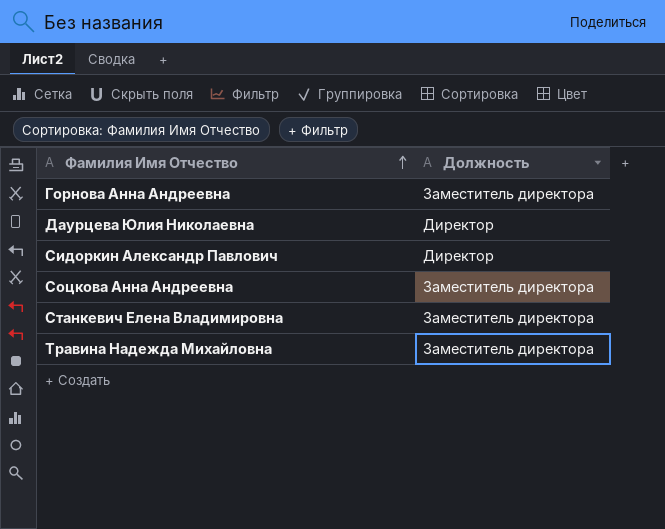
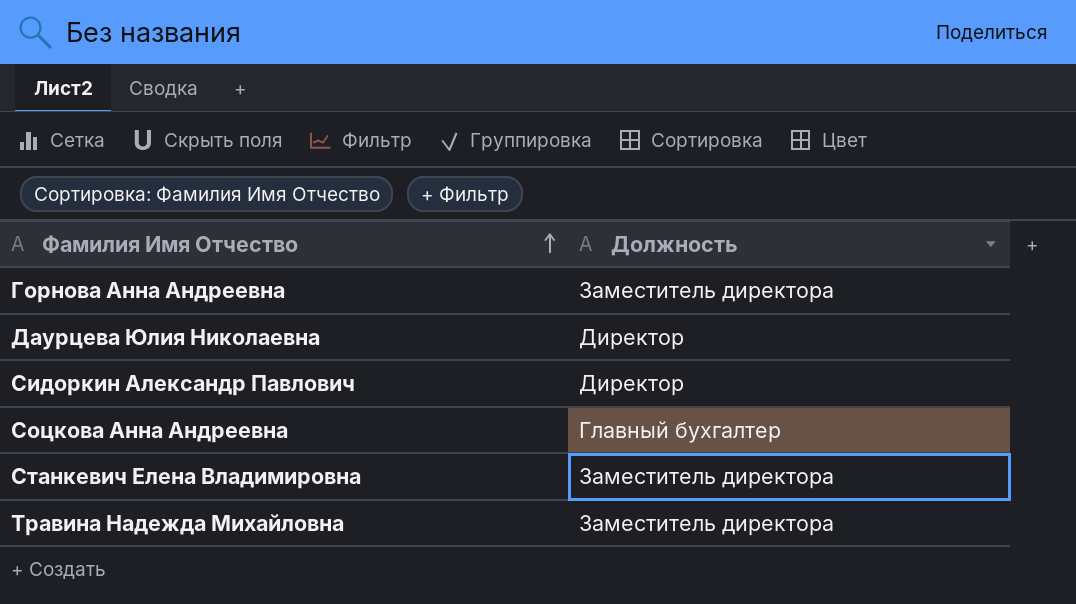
Соцкова Анна Андреевна | Должность: Заместитель директора -> Главный бухгалтер

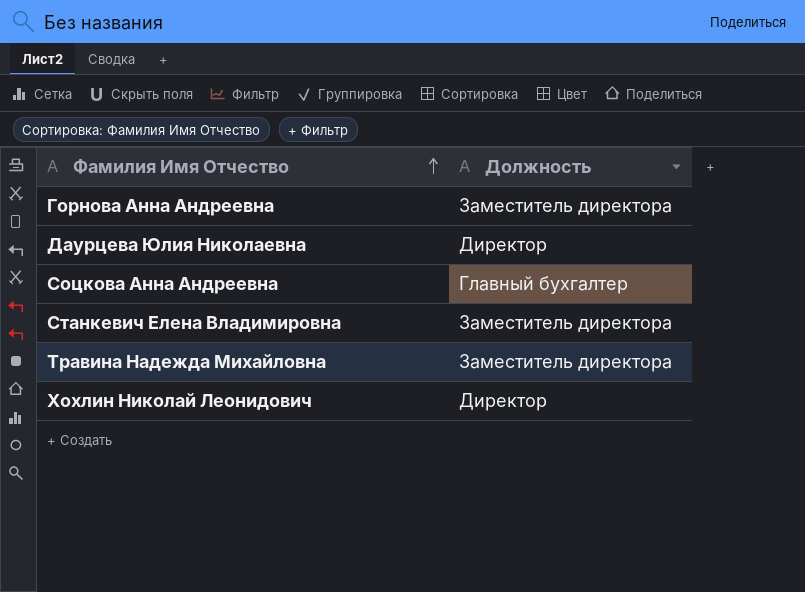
row Сидоркин Александр Павлович: Директор -> none
row Хохлин Николай Леонидович: none -> Директор

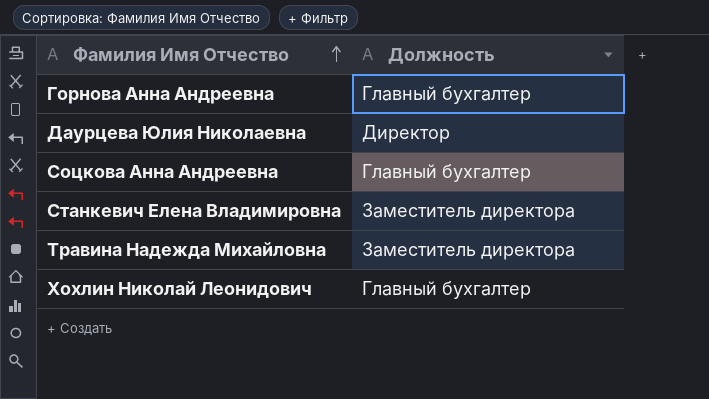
Горнова Анна Андреевна | Должность: Заместитель директора -> Главный бухгалтер
Хохлин Николай Леонидович | Должность: Директор -> Главный бухгалтер

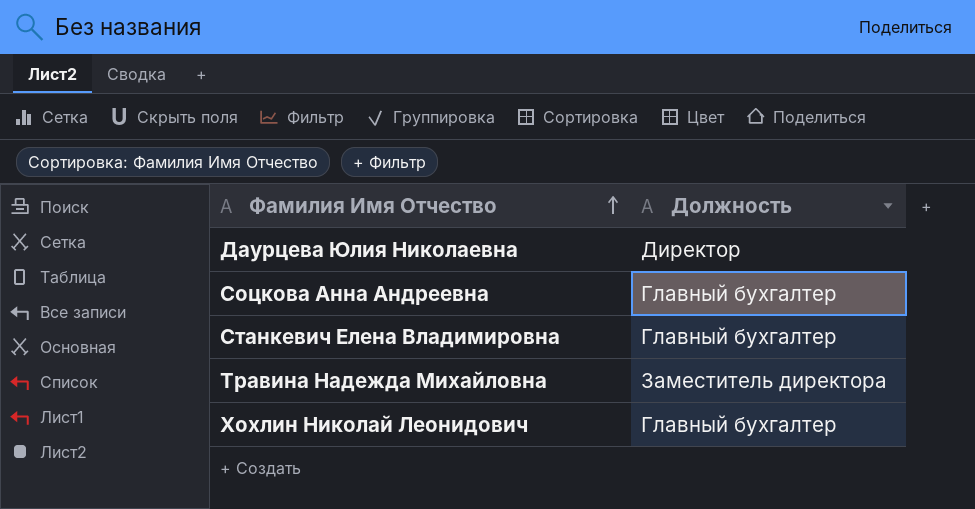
row Горнова Анна Андреевна: Главный бухгалтер -> none
Станкевич Елена Владимировна | Должность: Заместитель директора -> Главный бухгалтер

